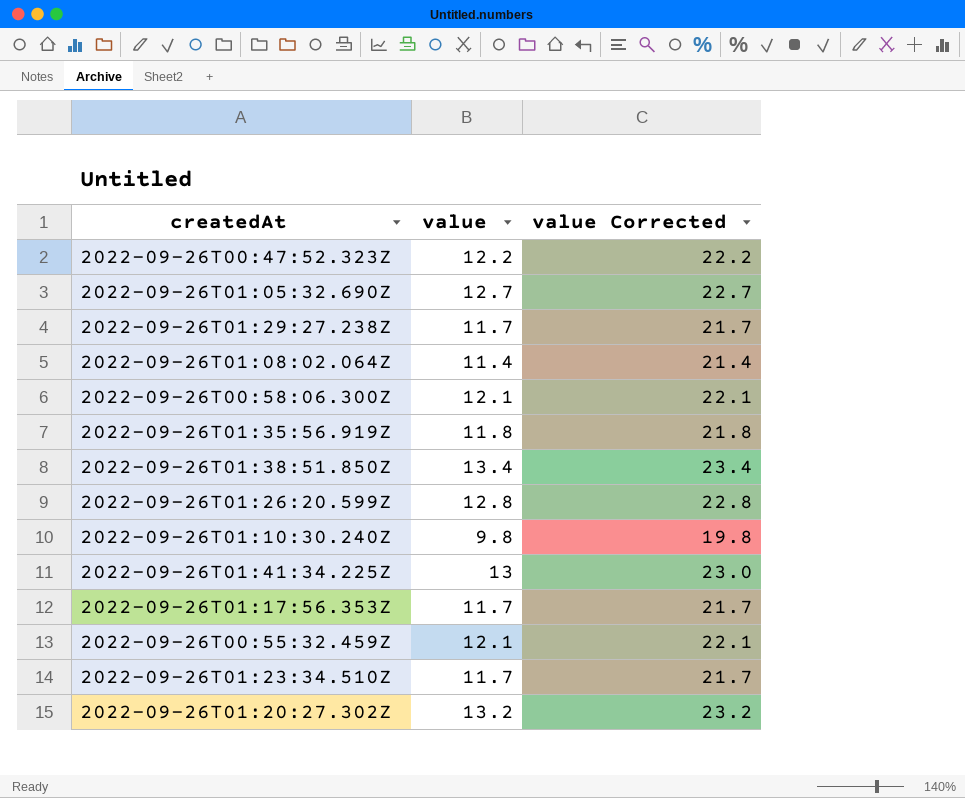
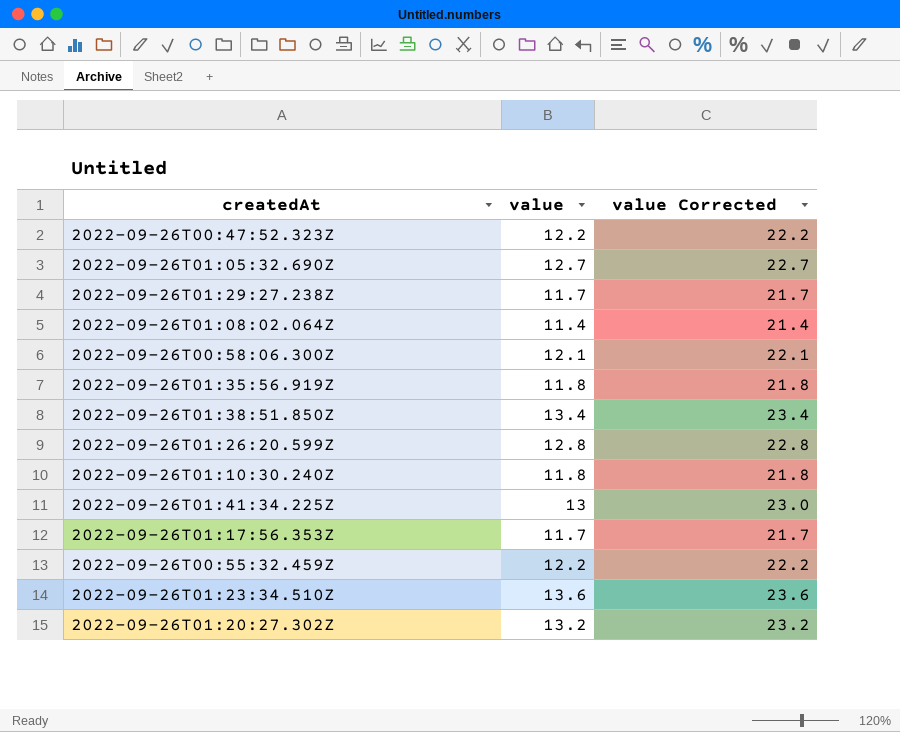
2022-09-26T01:10:30.240Z | value: 9.8 -> 11.8
2022-09-26T01:10:30.240Z | value Corrected: 19.8 -> 21.8
2022-09-26T00:55:32.459Z | value: 12.1 -> 12.2
2022-09-26T00:55:32.459Z | value Corrected: 22.1 -> 22.2
2022-09-26T01:23:34.510Z | value: 11.7 -> 13.6
2022-09-26T01:23:34.510Z | value Corrected: 21.7 -> 23.6

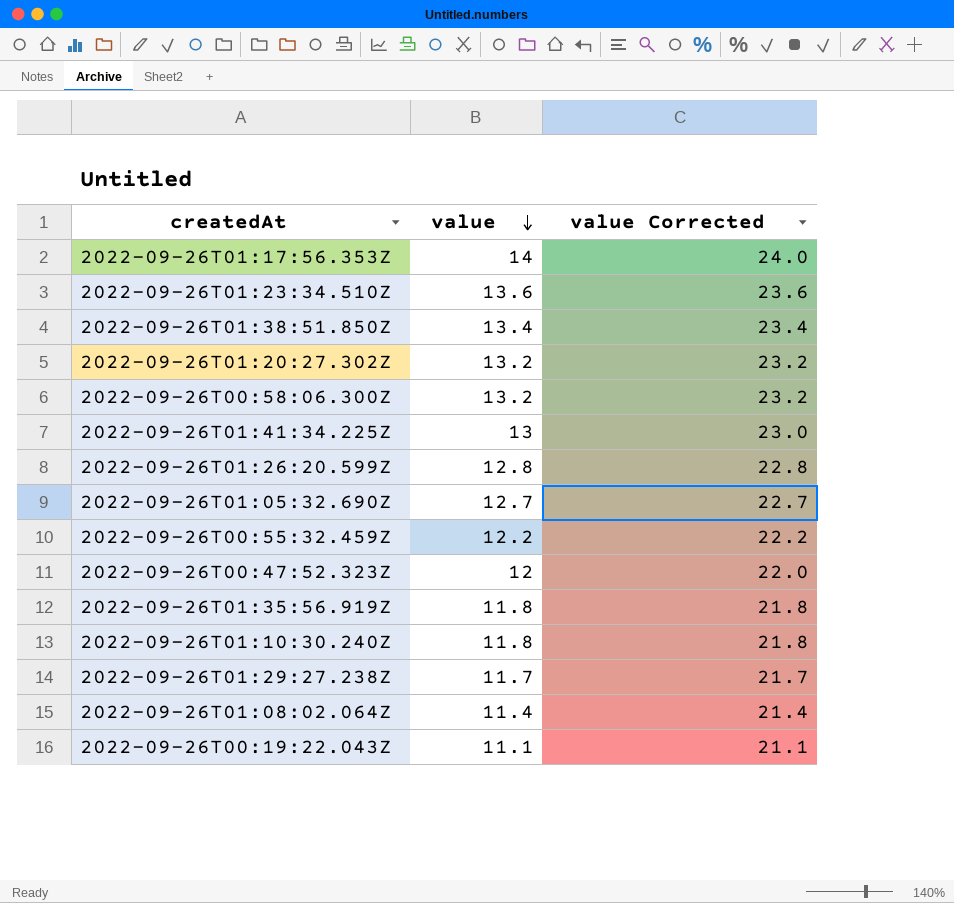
row order: none -> value descending
2022-09-26T01:17:56.353Z | value: 11.7 -> 14
2022-09-26T01:17:56.353Z | value Corrected: 21.7 -> 24.0
2022-09-26T00:58:06.300Z | value: 12.1 -> 13.2
2022-09-26T00:58:06.300Z | value Corrected: 22.1 -> 23.2
2022-09-26T00:47:52.323Z | value: 12.2 -> 12
2022-09-26T00:47:52.323Z | value Corrected: 22.2 -> 22.0
row 2022-09-26T00:19:22.043Z: none -> 11.1 | 21.1

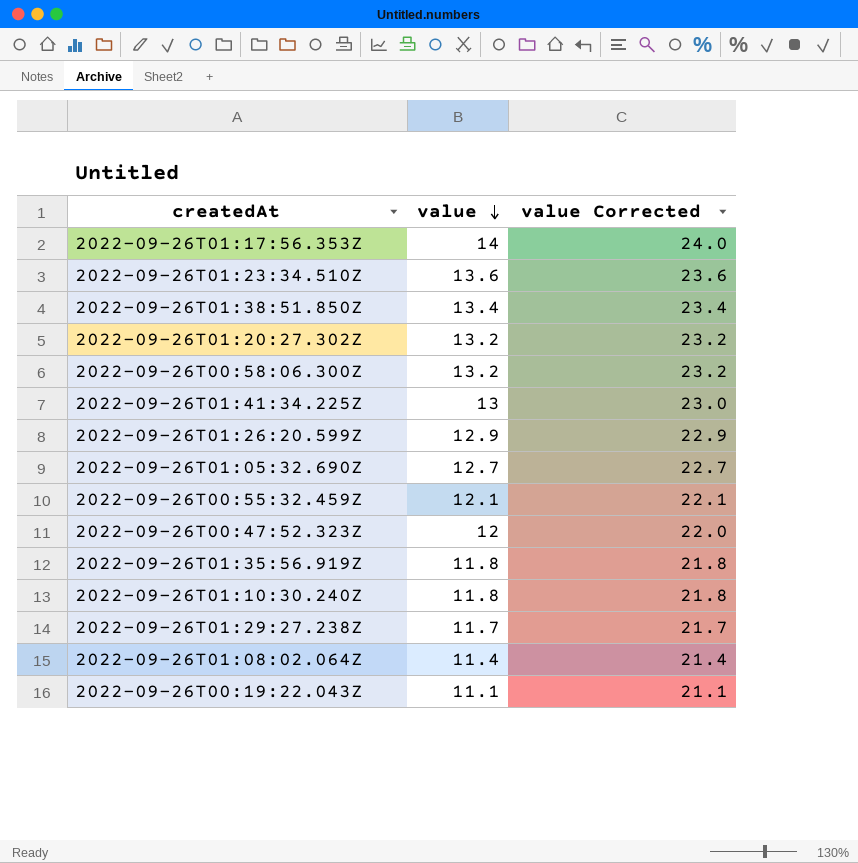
2022-09-26T01:26:20.599Z | value: 12.8 -> 12.9
2022-09-26T01:26:20.599Z | value Corrected: 22.8 -> 22.9
2022-09-26T00:55:32.459Z | value: 12.2 -> 12.1
2022-09-26T00:55:32.459Z | value Corrected: 22.2 -> 22.1

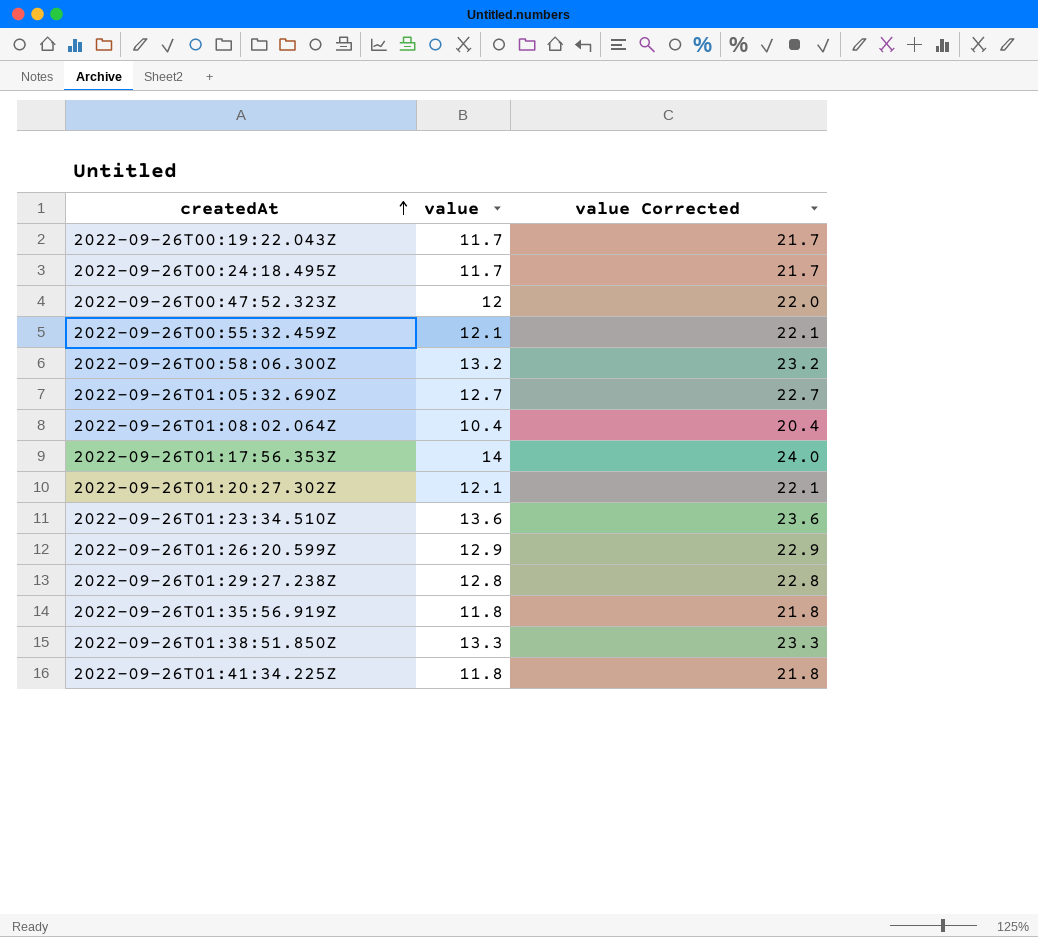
row order: value descending -> createdAt ascending
row 2022-09-26T01:10:30.240Z: 11.8 | 21.8 -> none
2022-09-26T00:19:22.043Z | value: 11.1 -> 11.7
2022-09-26T00:19:22.043Z | value Corrected: 21.1 -> 21.7
row 2022-09-26T00:24:18.495Z: none -> 11.7 | 21.7
2022-09-26T01:08:02.064Z | value: 11.4 -> 10.4
2022-09-26T01:08:02.064Z | value Corrected: 21.4 -> 20.4
2022-09-26T01:20:27.302Z | value: 13.2 -> 12.1
2022-09-26T01:20:27.302Z | value Corrected: 23.2 -> 22.1
2022-09-26T01:29:27.238Z | value: 11.7 -> 12.8
2022-09-26T01:29:27.238Z | value Corrected: 21.7 -> 22.8
2022-09-26T01:38:51.850Z | value: 13.4 -> 13.3
2022-09-26T01:38:51.850Z | value Corrected: 23.4 -> 23.3
2022-09-26T01:41:34.225Z | value: 13 -> 11.8
2022-09-26T01:41:34.225Z | value Corrected: 23.0 -> 21.8

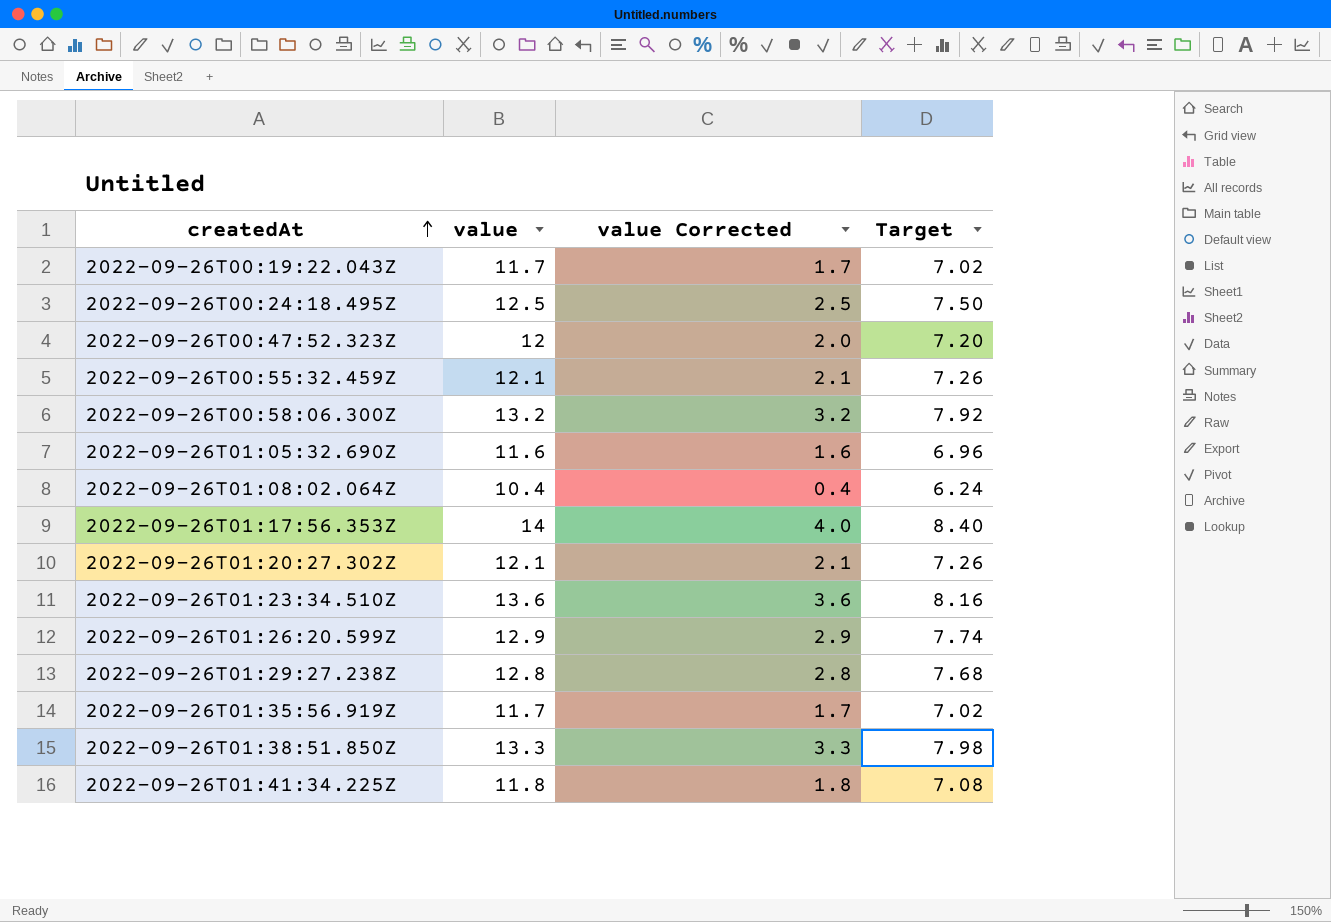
column value Corrected | formula: [value] + 10 -> [value] - 10
column Target | formula: none -> [value] * 0.6
2022-09-26T00:24:18.495Z | value: 11.7 -> 12.5
2022-09-26T01:05:32.690Z | value: 12.7 -> 11.6
2022-09-26T01:35:56.919Z | value: 11.8 -> 11.7

